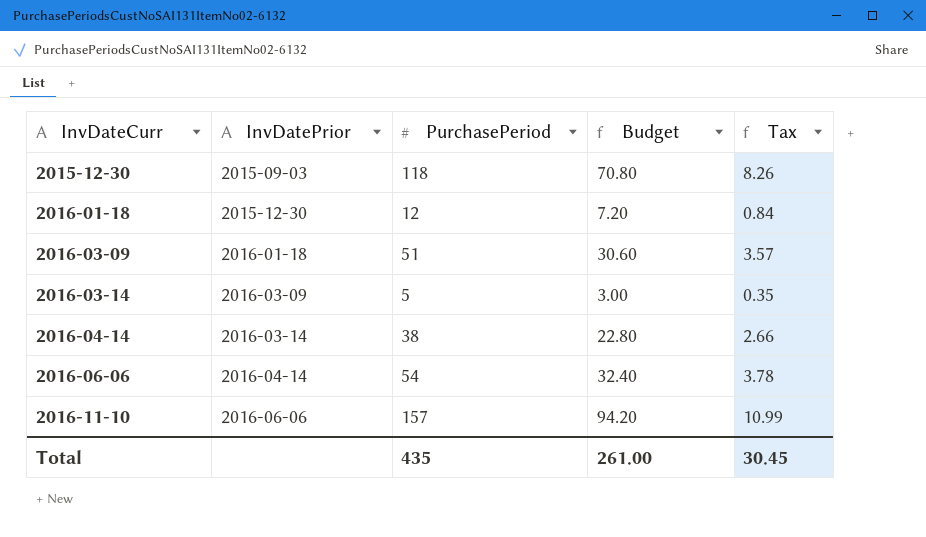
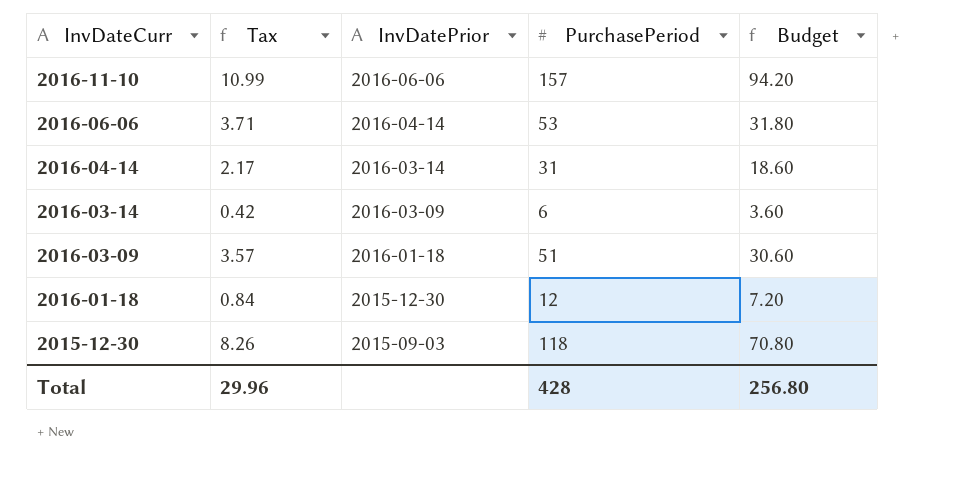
row order: InvDateCurr ascending -> InvDateCurr descending
column Tax | position: 5 -> 2
2016-06-06 | Tax: 3.78 -> 3.71
2016-06-06 | PurchasePeriod: 54 -> 53
2016-06-06 | Budget: 32.40 -> 31.80
2016-04-14 | Tax: 2.66 -> 2.17
2016-04-14 | PurchasePeriod: 38 -> 31
2016-04-14 | Budget: 22.80 -> 18.60
2016-03-14 | Tax: 0.35 -> 0.42
2016-03-14 | PurchasePeriod: 5 -> 6
2016-03-14 | Budget: 3.00 -> 3.60
Total | Tax: 30.45 -> 29.96
Total | PurchasePeriod: 435 -> 428
Total | Budget: 261.00 -> 256.80

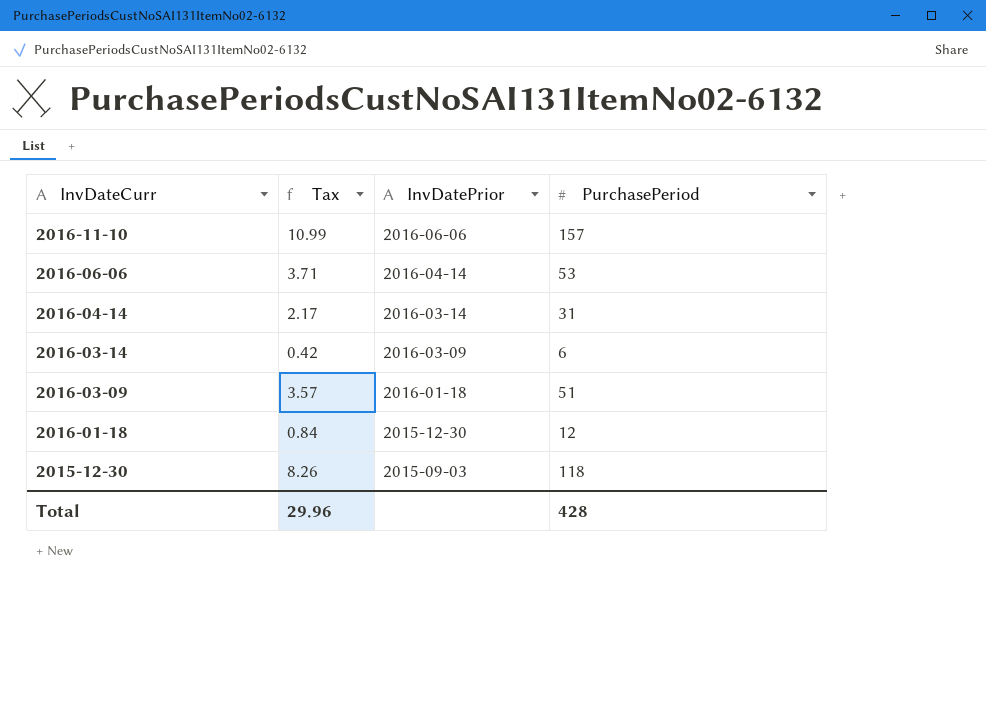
column Budget | formula: [PurchasePeriod] * 0.6 -> none

